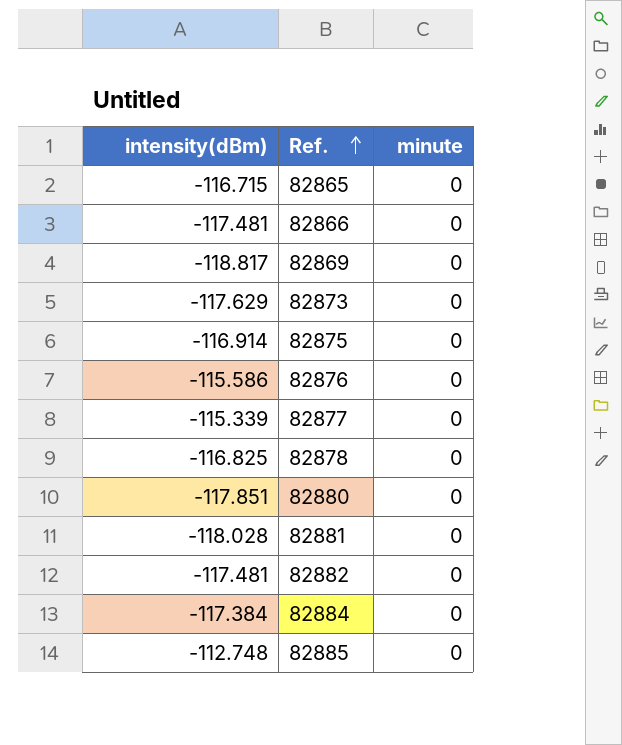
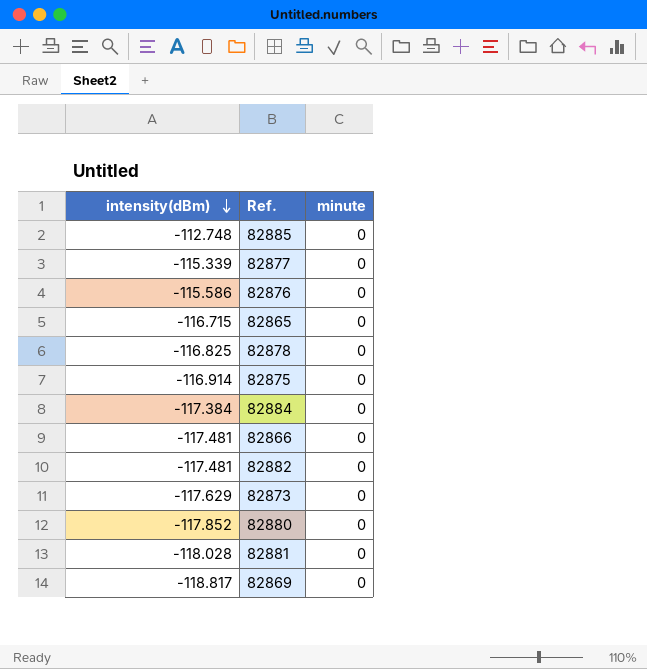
row order: Ref. ascending -> intensity(dBm) descending
82880 | intensity(dBm): -117.851 -> -117.852

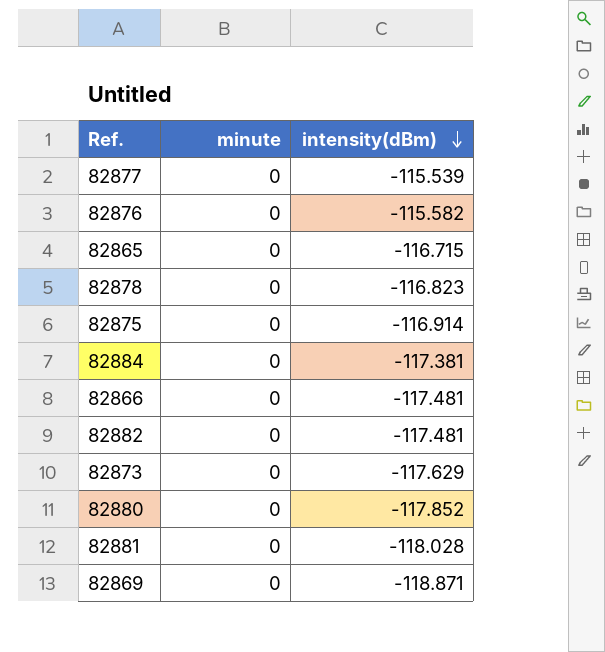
column intensity(dBm) | position: 1 -> 3
row 82885: -112.748 | 0 -> none
82877 | intensity(dBm): -115.339 -> -115.539
82876 | intensity(dBm): -115.586 -> -115.582
82878 | intensity(dBm): -116.825 -> -116.823
82884 | intensity(dBm): -117.384 -> -117.381
82869 | intensity(dBm): -118.817 -> -118.871

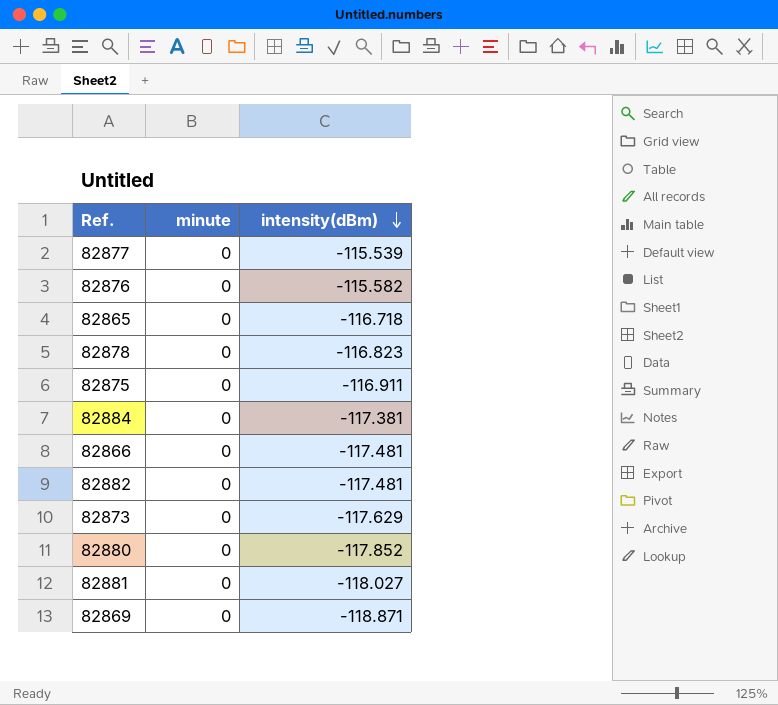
82865 | intensity(dBm): -116.715 -> -116.718
82875 | intensity(dBm): -116.914 -> -116.911
82881 | intensity(dBm): -118.028 -> -118.027

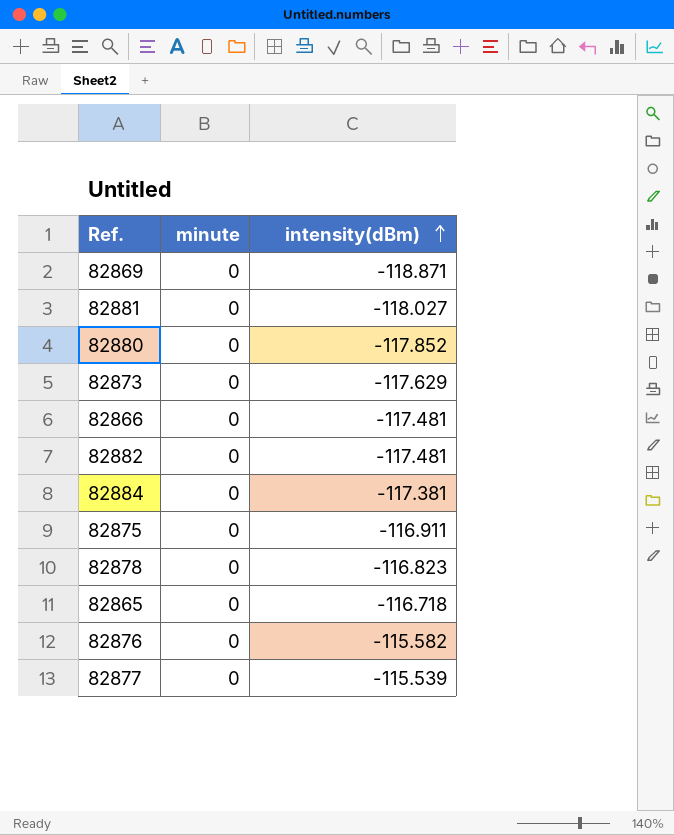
row order: intensity(dBm) descending -> intensity(dBm) ascending

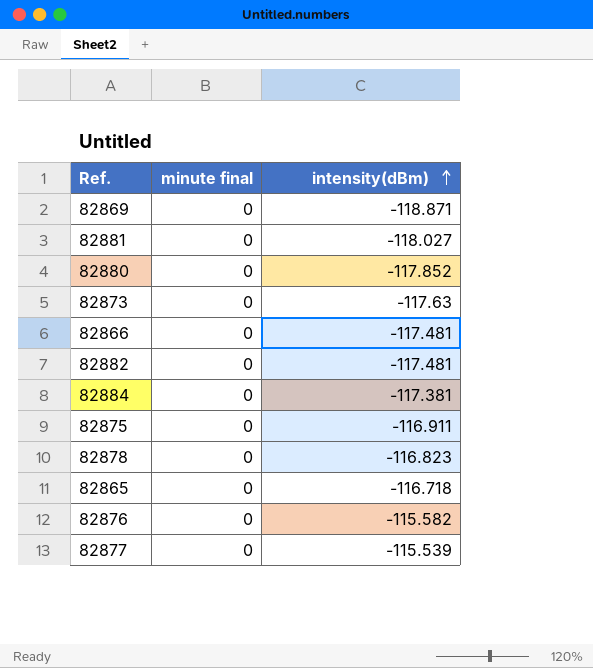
column name: minute -> minute final
82873 | intensity(dBm): -117.629 -> -117.63

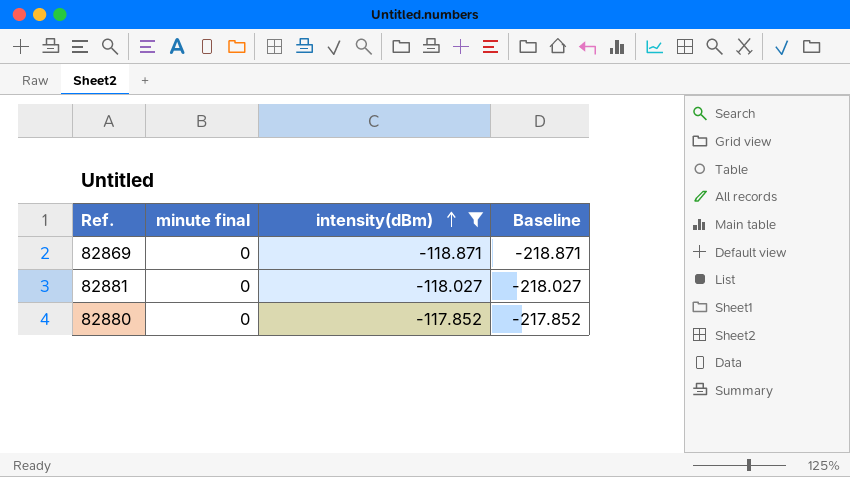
filter: none -> intensity(dBm) <= -117.852
column Baseline | formula: none -> [intensity(dBm)] - 100

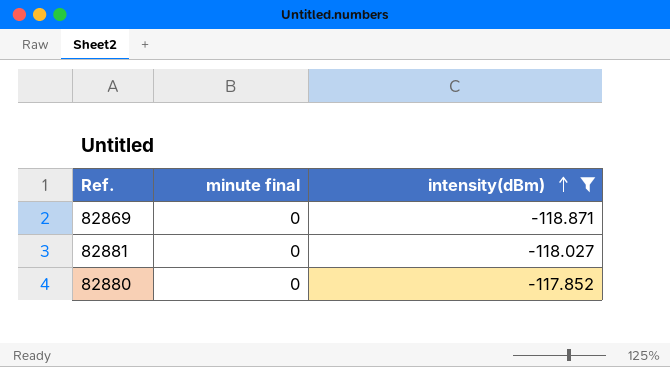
column Baseline | formula: [intensity(dBm)] - 100 -> none

